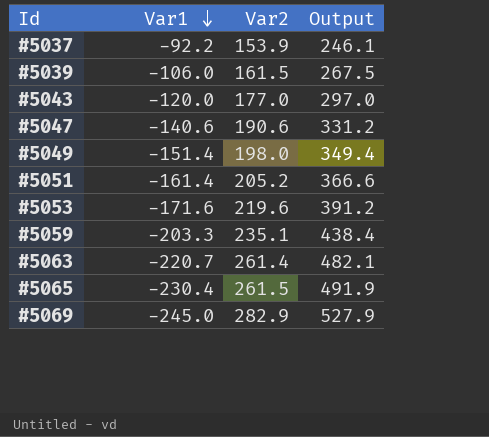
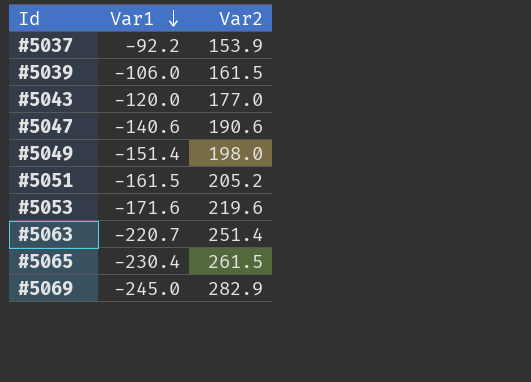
column Output | formula: [Var2] - [Var1] -> none
row #5059: -203.3 | 235.1 | 438.4 -> none
#5051 | Var1: -161.4 -> -161.5
#5063 | Var2: 261.4 -> 251.4

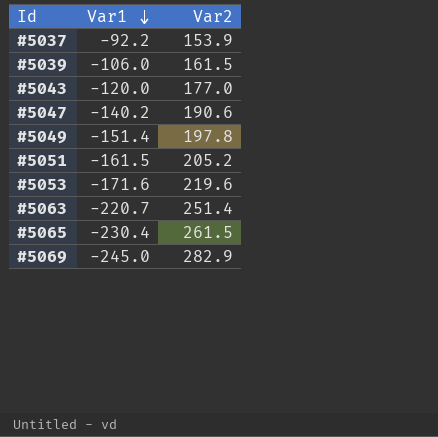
#5047 | Var1: -140.6 -> -140.2
#5049 | Var2: 198.0 -> 197.8

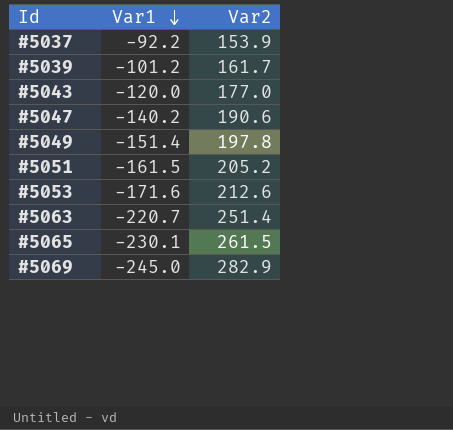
#5039 | Var1: -106.0 -> -101.2
#5039 | Var2: 161.5 -> 161.7
#5053 | Var2: 219.6 -> 212.6
#5065 | Var1: -230.4 -> -230.1

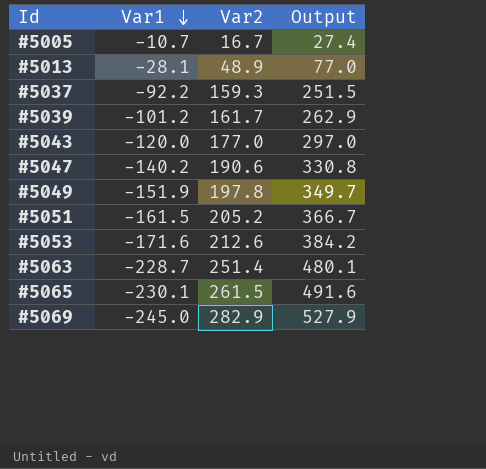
column Output | formula: none -> [Var2] - [Var1]
row #5005: none -> -10.7 | 16.7 | 27.4
row #5013: none -> -28.1 | 48.9 | 77.0
#5037 | Var2: 153.9 -> 159.3
#5049 | Var1: -151.4 -> -151.9
#5063 | Var1: -220.7 -> -228.7

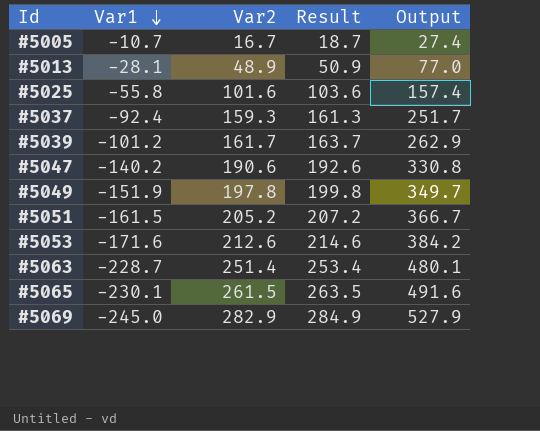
column Result | formula: none -> [Var2] + 2
row #5043: -120.0 | 177.0 | 297.0 -> none
row #5025: none -> -55.8 | 101.6 | 103.6 | 157.4
#5037 | Var1: -92.2 -> -92.4
#5037 | Output: 251.5 -> 251.7

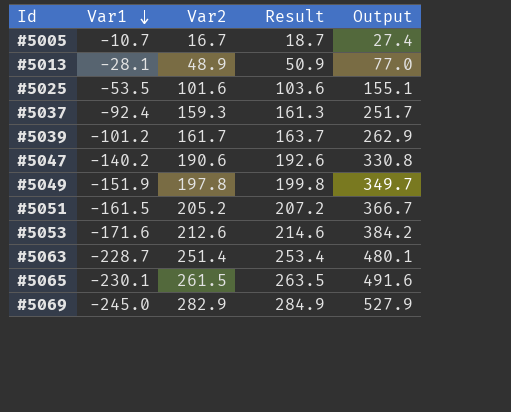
#5025 | Var1: -55.8 -> -53.5
#5025 | Output: 157.4 -> 155.1

